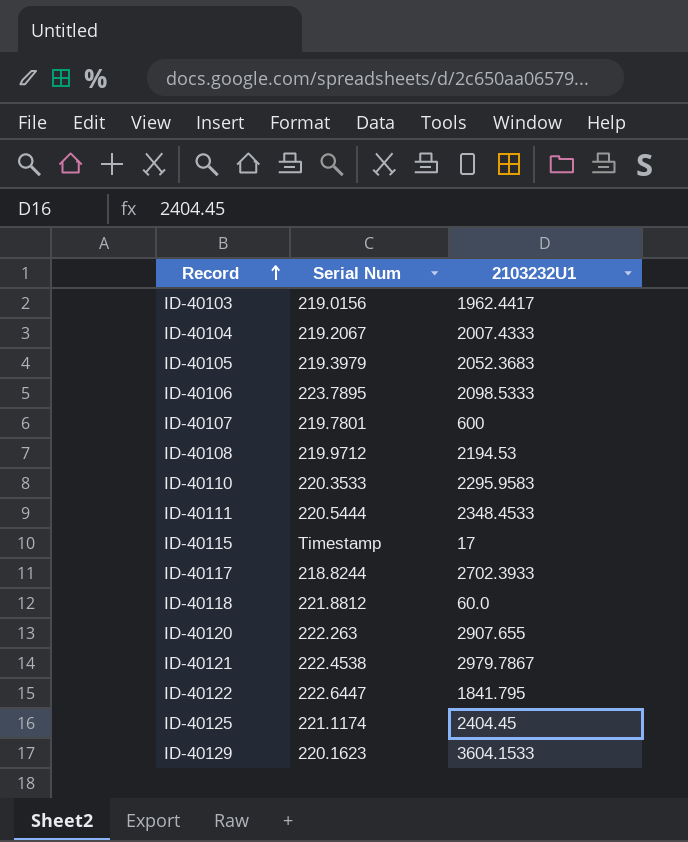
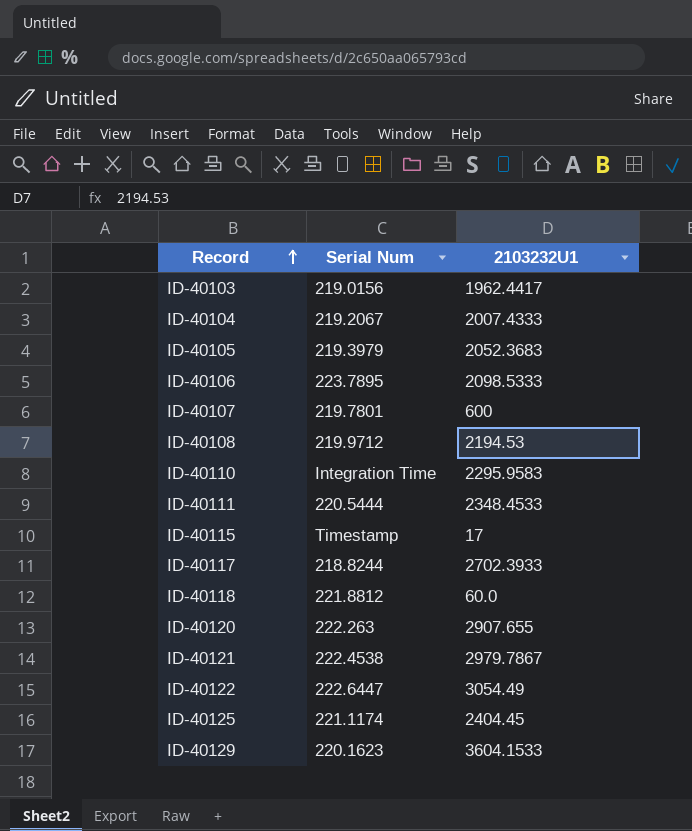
ID-40110 | Serial Num: 220.3533 -> Integration Time
ID-40122 | 2103232U1: 1841.795 -> 3054.49

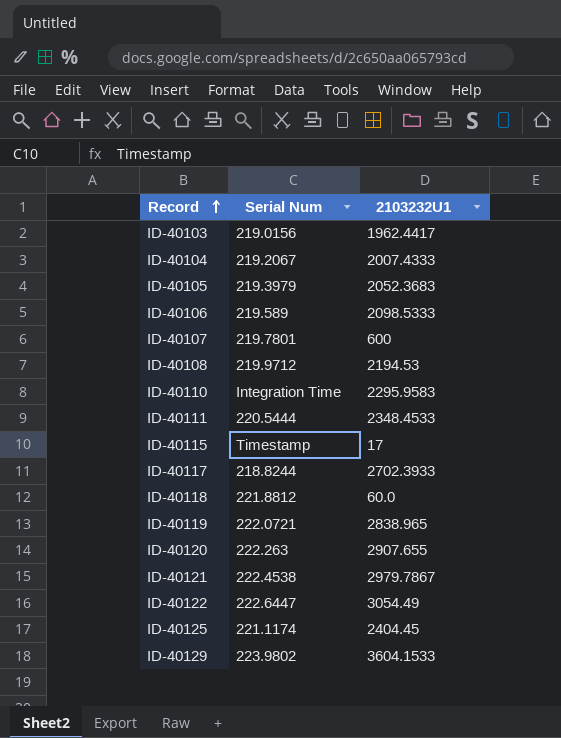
ID-40106 | Serial Num: 223.7895 -> 219.589
row ID-40119: none -> 222.0721 | 2838.965
ID-40129 | Serial Num: 220.1623 -> 223.9802

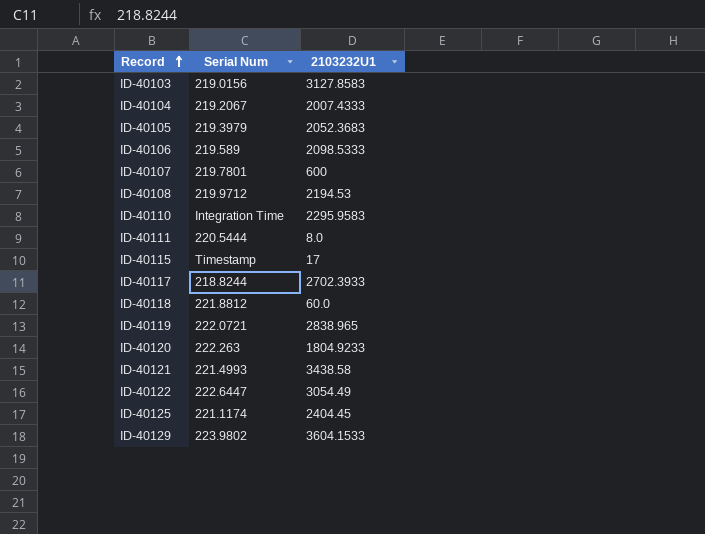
ID-40103 | 2103232U1: 1962.4417 -> 3127.8583
ID-40111 | 2103232U1: 2348.4533 -> 8.0
ID-40120 | 2103232U1: 2907.655 -> 1804.9233
ID-40121 | Serial Num: 222.4538 -> 221.4993
ID-40121 | 2103232U1: 2979.7867 -> 3438.58

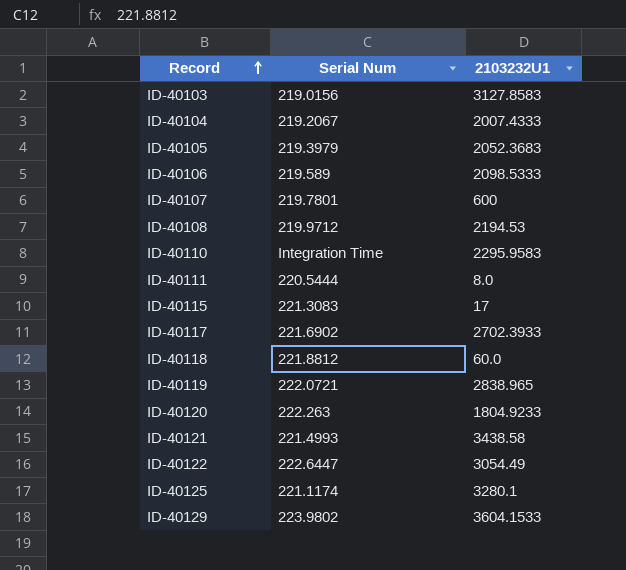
ID-40115 | Serial Num: Timestamp -> 221.3083
ID-40117 | Serial Num: 218.8244 -> 221.6902
ID-40125 | 2103232U1: 2404.45 -> 3280.1

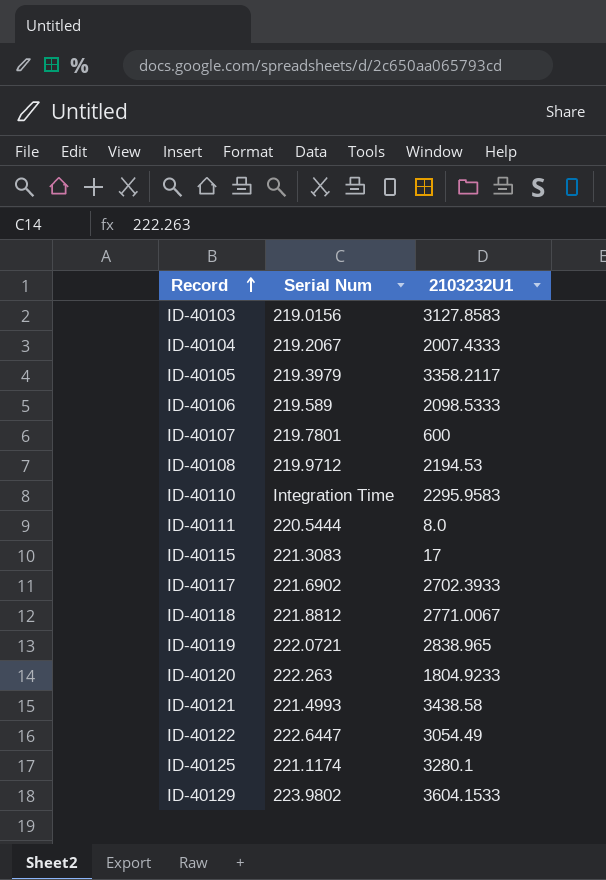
ID-40105 | 2103232U1: 2052.3683 -> 3358.2117
ID-40118 | 2103232U1: 60.0 -> 2771.0067

